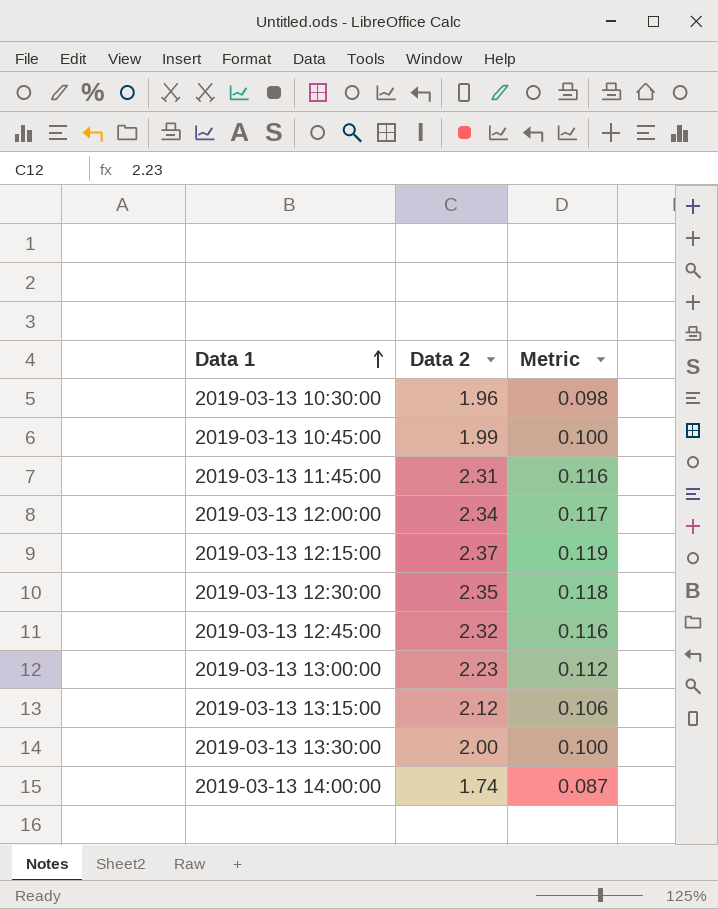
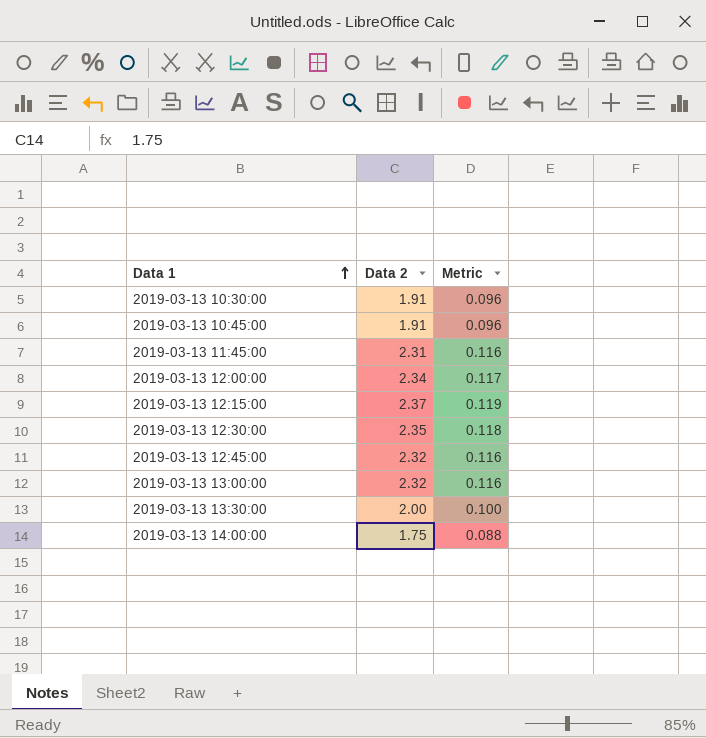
row 2019-03-13 13:15:00: 2.12 | 0.106 -> none
2019-03-13 10:30:00 | Data 2: 1.96 -> 1.91
2019-03-13 10:30:00 | Metric: 0.098 -> 0.096
2019-03-13 10:45:00 | Data 2: 1.99 -> 1.91
2019-03-13 10:45:00 | Metric: 0.100 -> 0.096
2019-03-13 13:00:00 | Data 2: 2.23 -> 2.32
2019-03-13 13:00:00 | Metric: 0.112 -> 0.116
2019-03-13 14:00:00 | Data 2: 1.74 -> 1.75
2019-03-13 14:00:00 | Metric: 0.087 -> 0.088

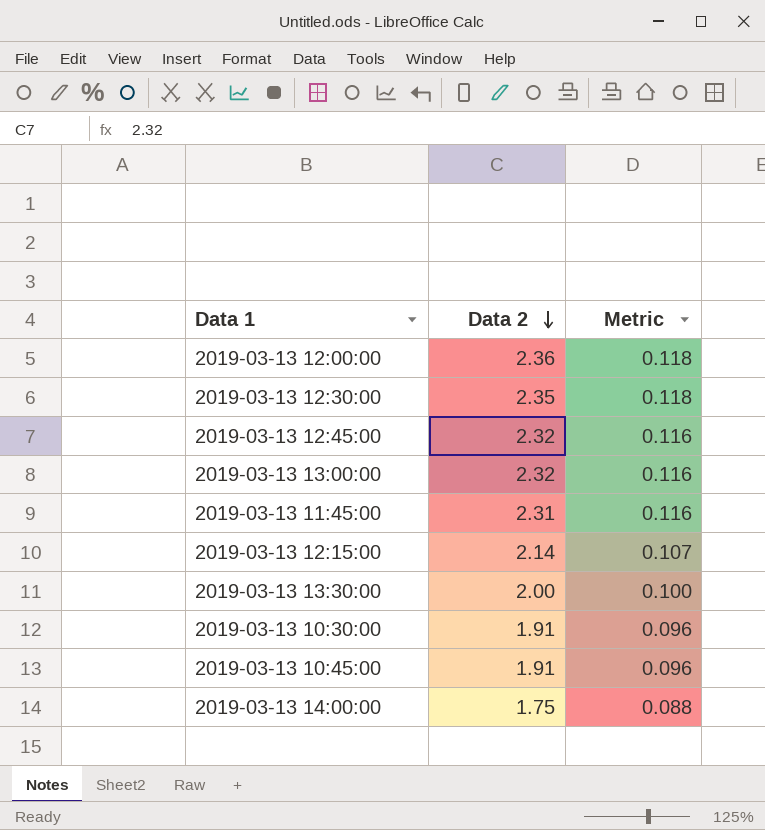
row order: Data 1 ascending -> Data 2 descending
2019-03-13 12:00:00 | Data 2: 2.34 -> 2.36
2019-03-13 12:00:00 | Metric: 0.117 -> 0.118
2019-03-13 12:15:00 | Data 2: 2.37 -> 2.14
2019-03-13 12:15:00 | Metric: 0.119 -> 0.107

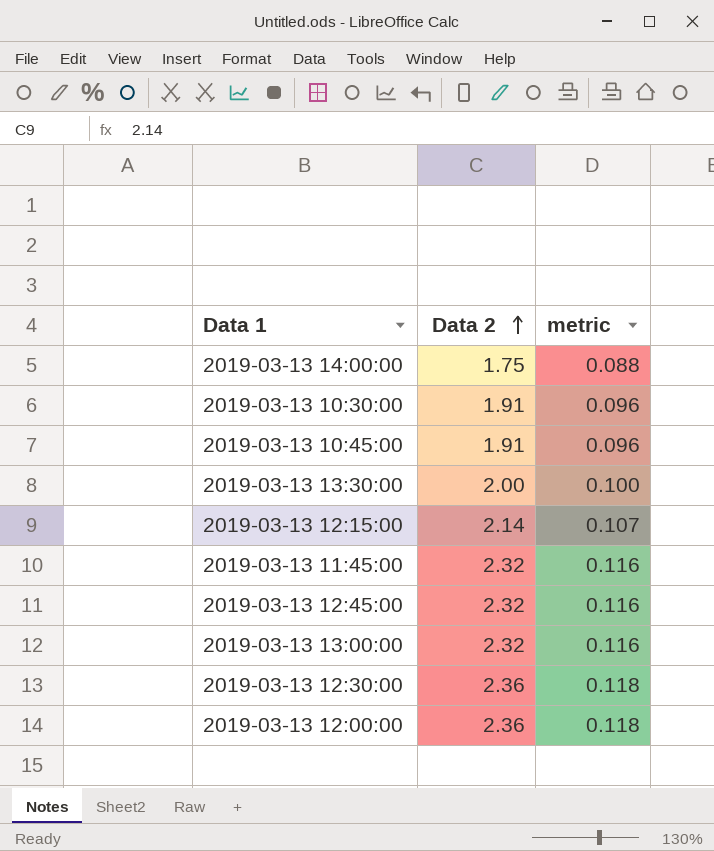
row order: Data 2 descending -> Data 2 ascending
column name: Metric -> metric
2019-03-13 11:45:00 | Data 2: 2.31 -> 2.32
2019-03-13 12:30:00 | Data 2: 2.35 -> 2.36

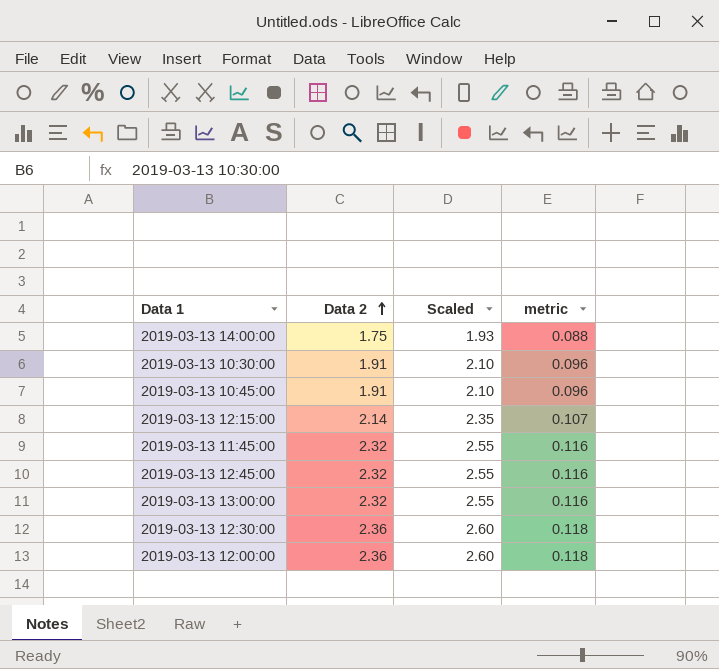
column Scaled | formula: none -> [Data 2] * 1.1
row 2019-03-13 13:30:00: 2.00 | 0.100 -> none

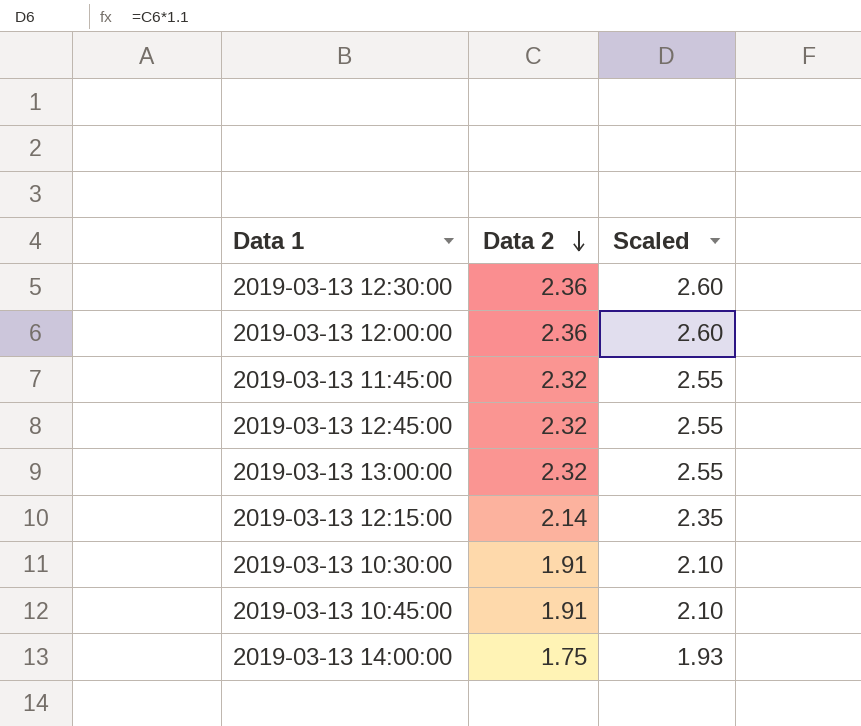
row order: Data 2 ascending -> Data 2 descending
column metric | formula: [Data 2] * 0.05 -> none

